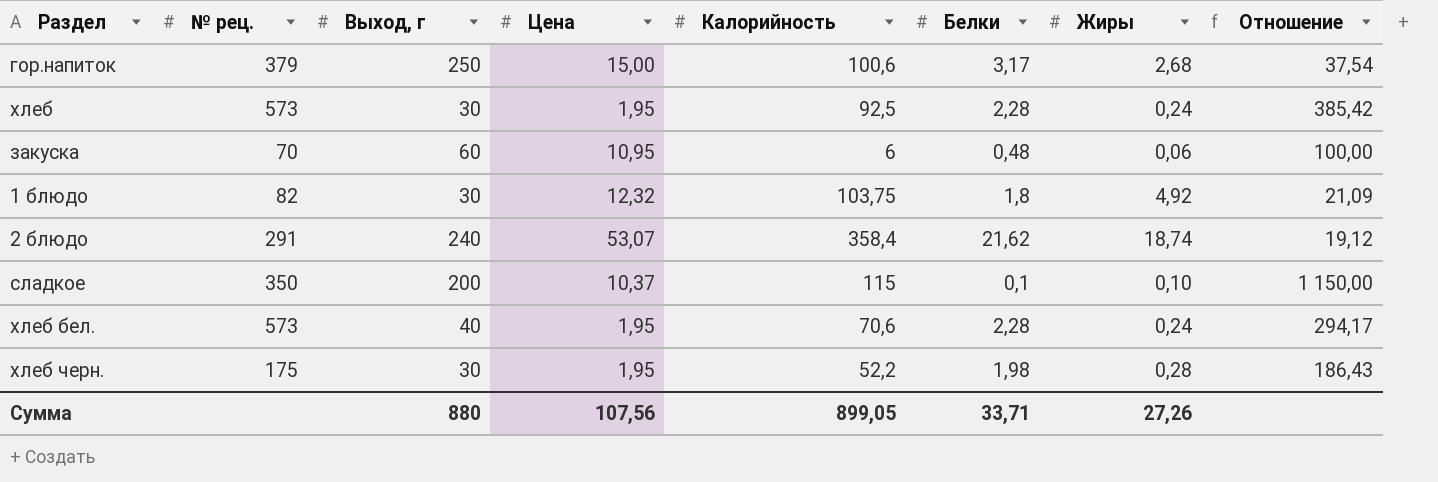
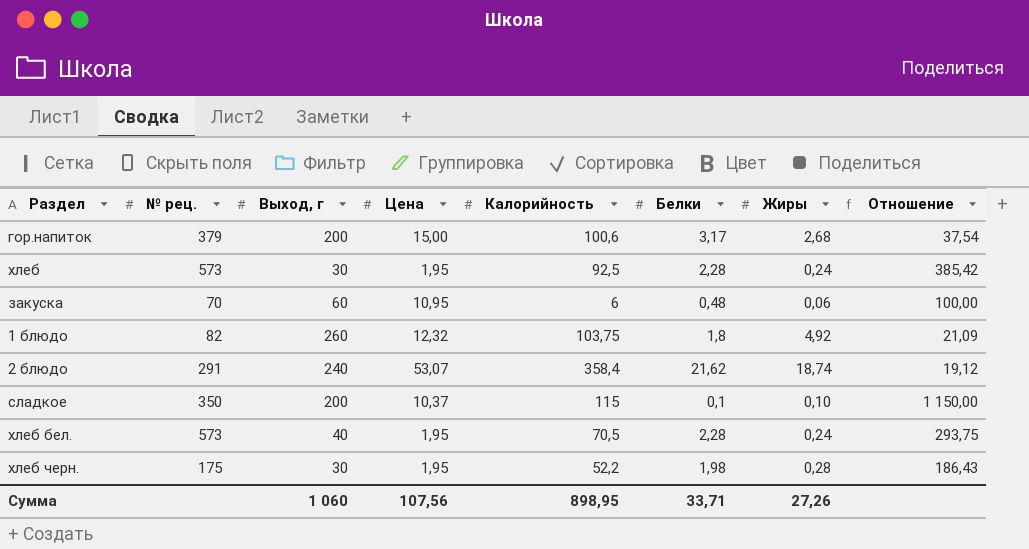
гор.напиток | Выход, г: 250 -> 200
1 блюдо | Выход, г: 30 -> 260
хлеб бел. | Калорийность: 70,6 -> 70,5
хлеб бел. | Отношение: 294,17 -> 293,75
Сумма | Выход, г: 880 -> 1 060
Сумма | Калорийность: 899,05 -> 898,95

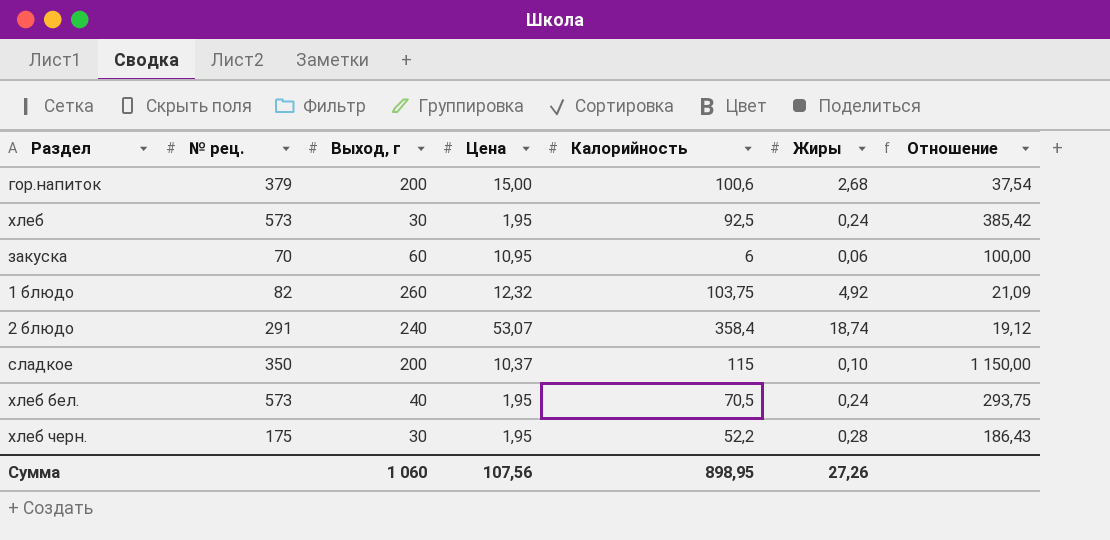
column Белки | position: 6 -> none

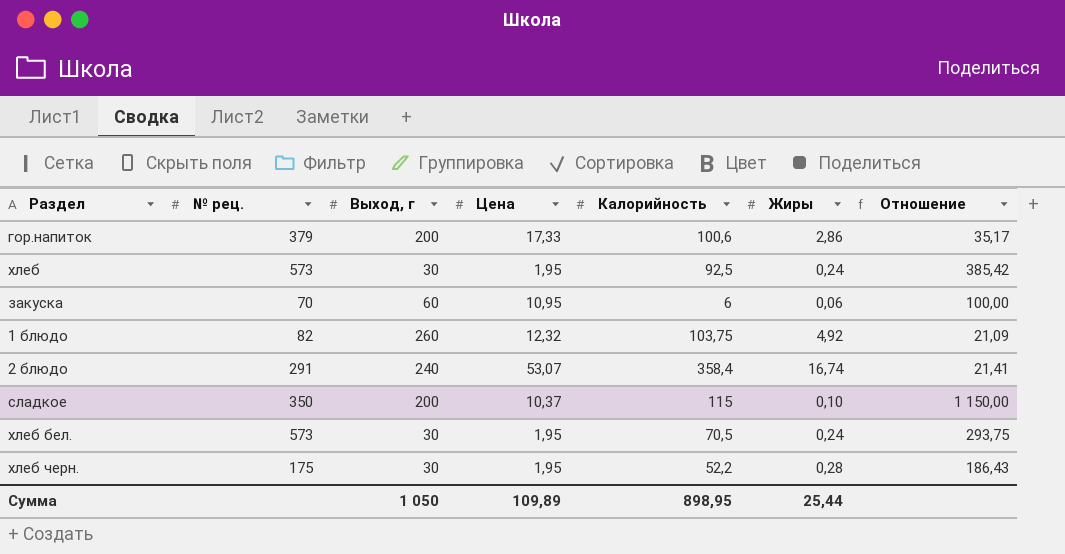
гор.напиток | Цена: 15,00 -> 17,33
гор.напиток | Жиры: 2,68 -> 2,86
гор.напиток | Отношение: 37,54 -> 35,17
2 блюдо | Жиры: 18,74 -> 16,74
2 блюдо | Отношение: 19,12 -> 21,41
хлеб бел. | Выход, г: 40 -> 30
Сумма | Выход, г: 1 060 -> 1 050
Сумма | Цена: 107,56 -> 109,89
Сумма | Жиры: 27,26 -> 25,44

